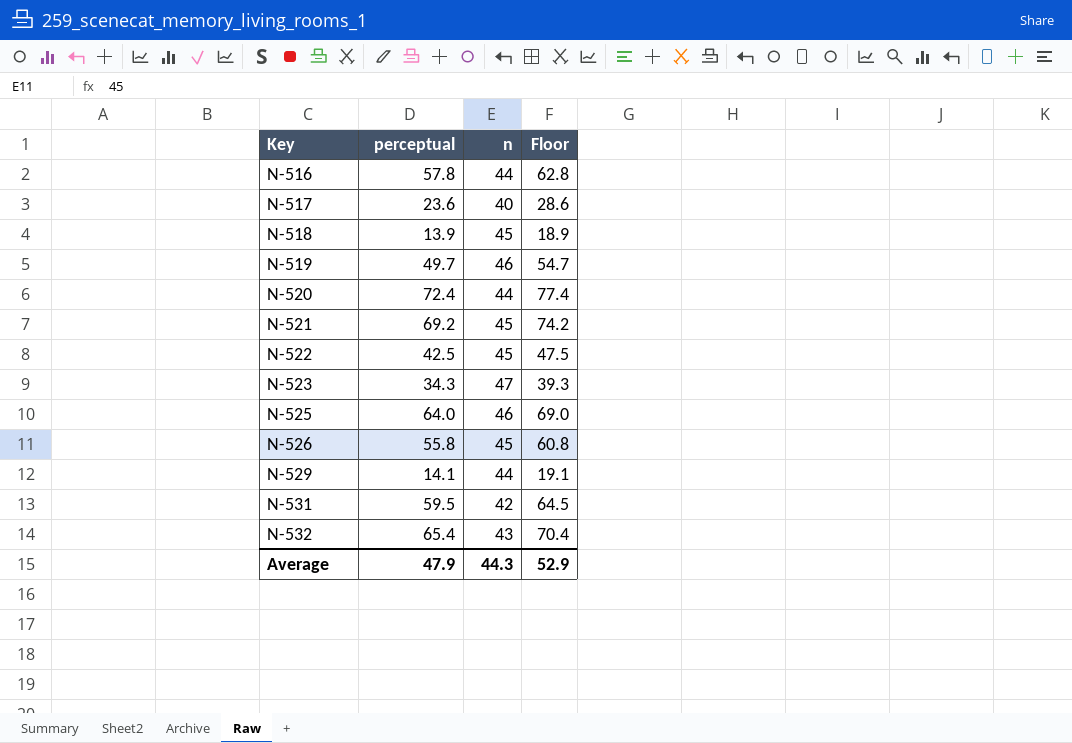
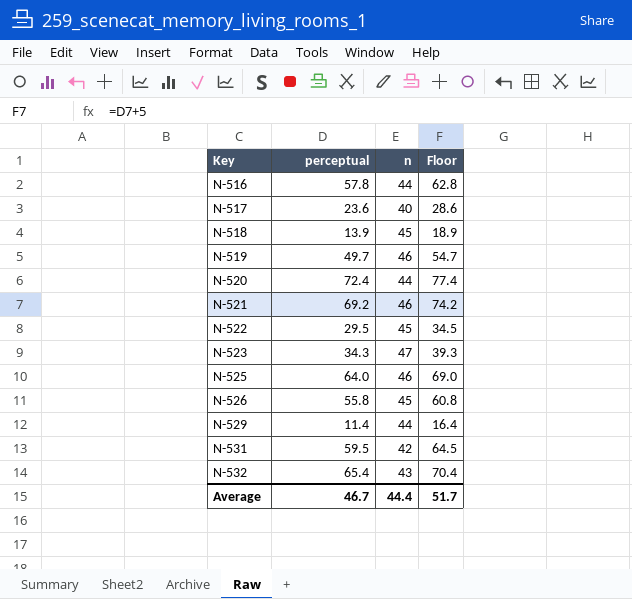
N-521 | n: 45 -> 46
N-522 | perceptual: 42.5 -> 29.5
N-522 | Floor: 47.5 -> 34.5
N-529 | perceptual: 14.1 -> 11.4
N-529 | Floor: 19.1 -> 16.4
Average | perceptual: 47.9 -> 46.7
Average | n: 44.3 -> 44.4
Average | Floor: 52.9 -> 51.7

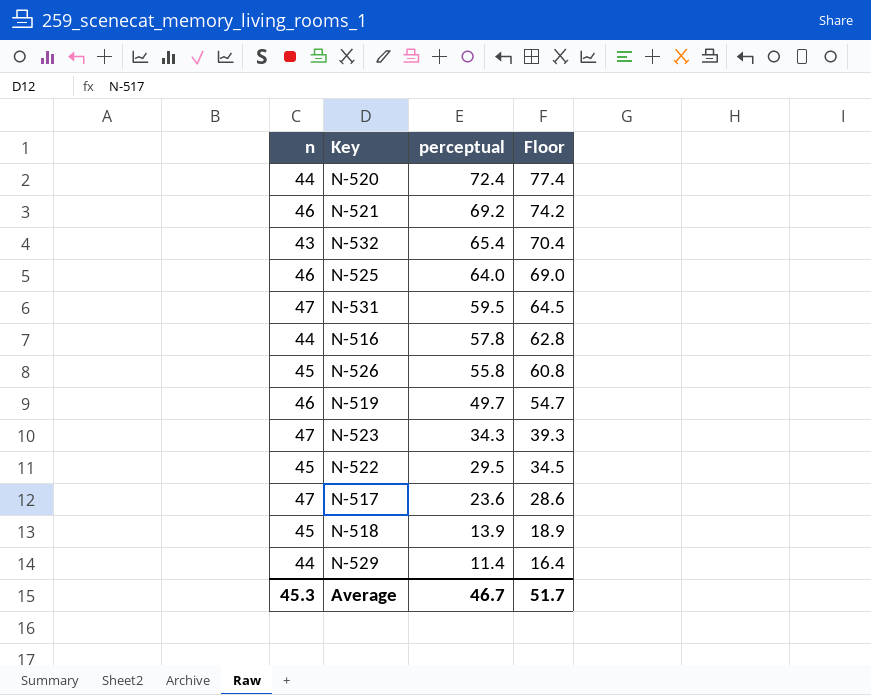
row order: Key ascending -> perceptual descending
column n | position: 3 -> 1
N-531 | n: 42 -> 47
N-517 | n: 40 -> 47
Average | n: 44.4 -> 45.3

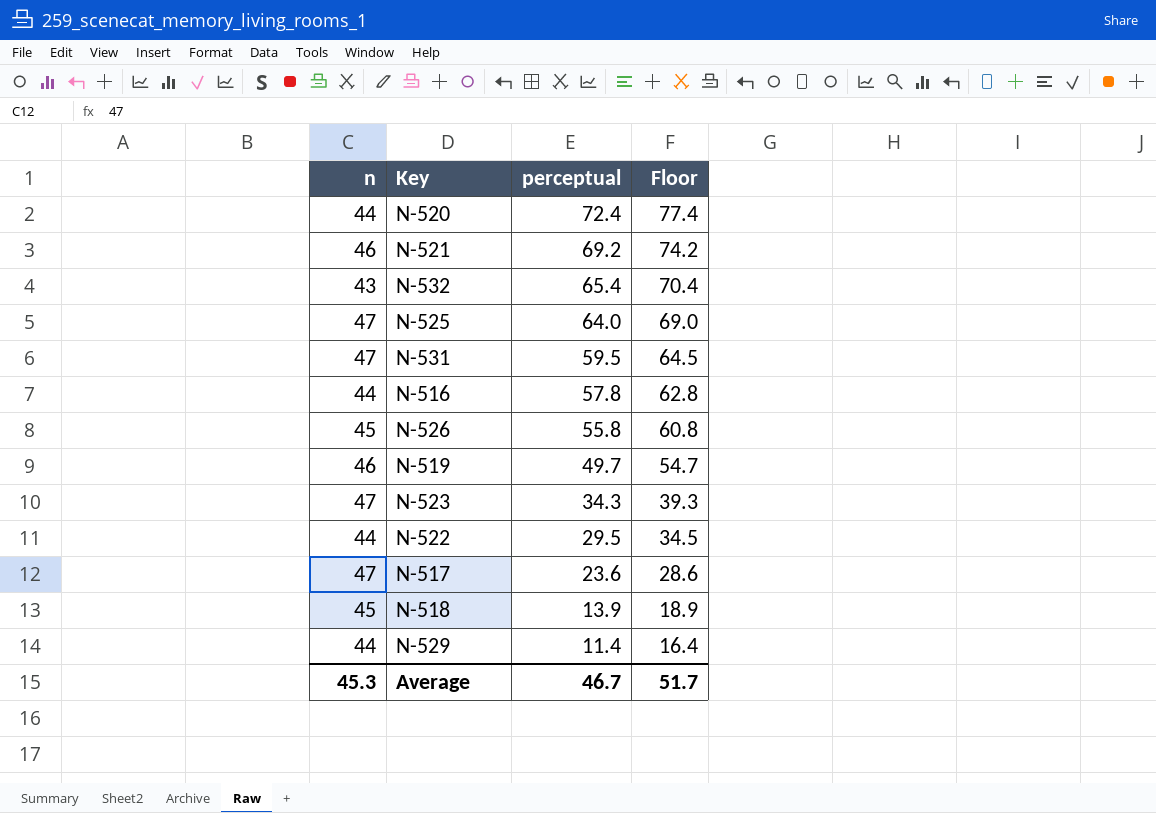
N-525 | n: 46 -> 47
N-522 | n: 45 -> 44

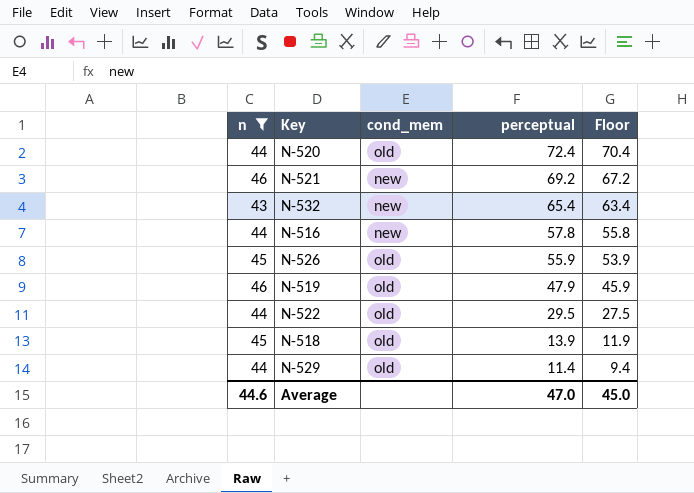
filter: none -> n != 47
column cond_mem | position: none -> 3
column Floor | formula: [perceptual] + 5 -> [perceptual] - 2
N-526 | perceptual: 55.8 -> 55.9
N-519 | perceptual: 49.7 -> 47.9
Average | n: 45.3 -> 44.6
Average | perceptual: 46.7 -> 47.0
Average | Floor: 51.7 -> 45.0

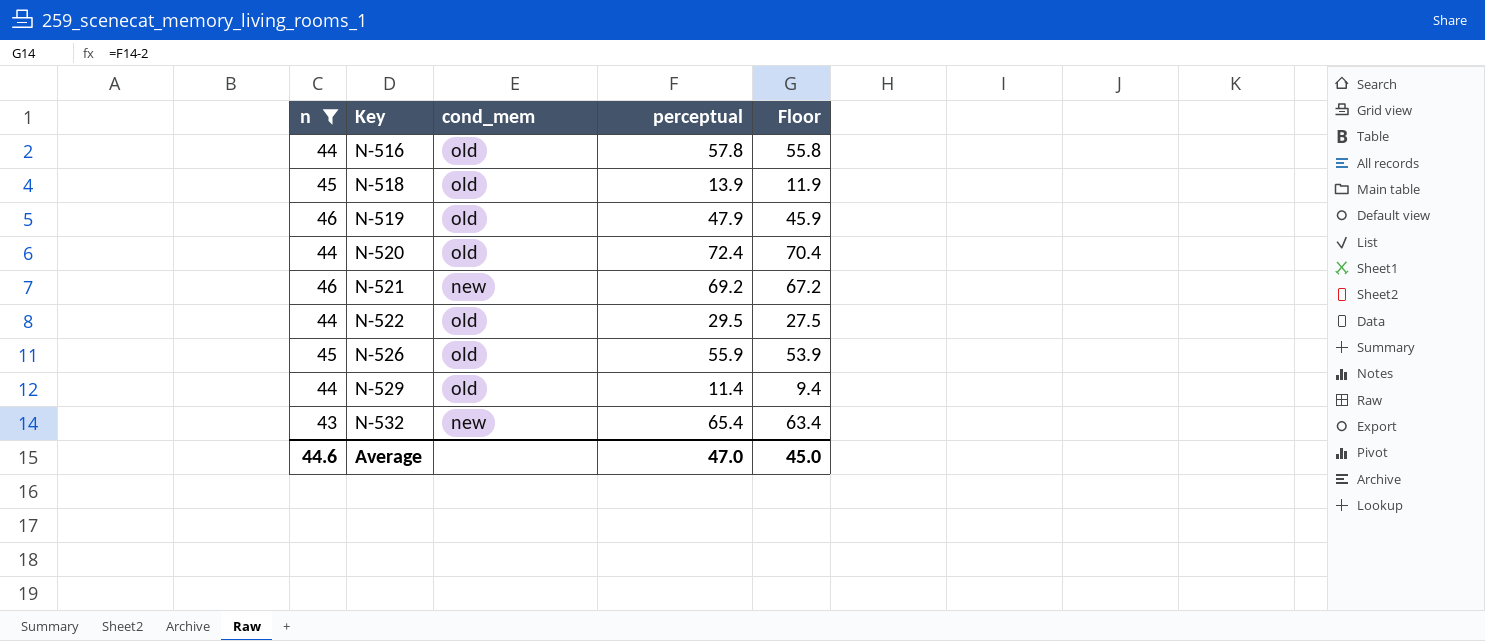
row order: perceptual descending -> Key ascending
N-516 | cond_mem: new -> old

